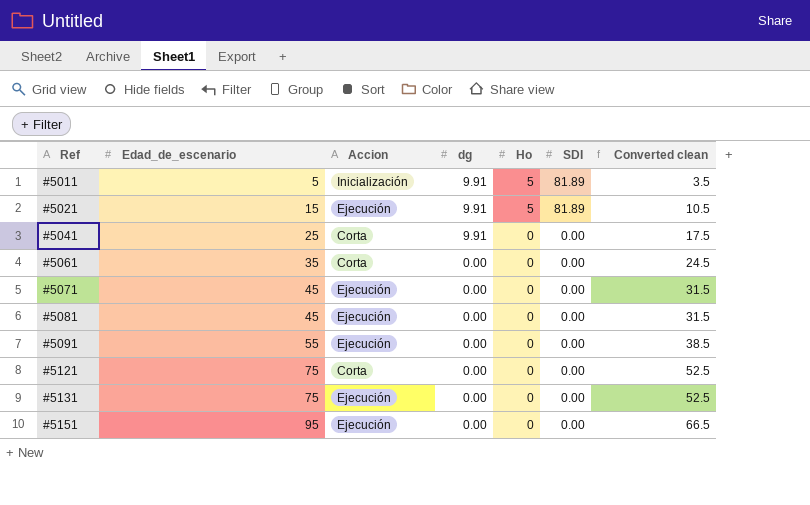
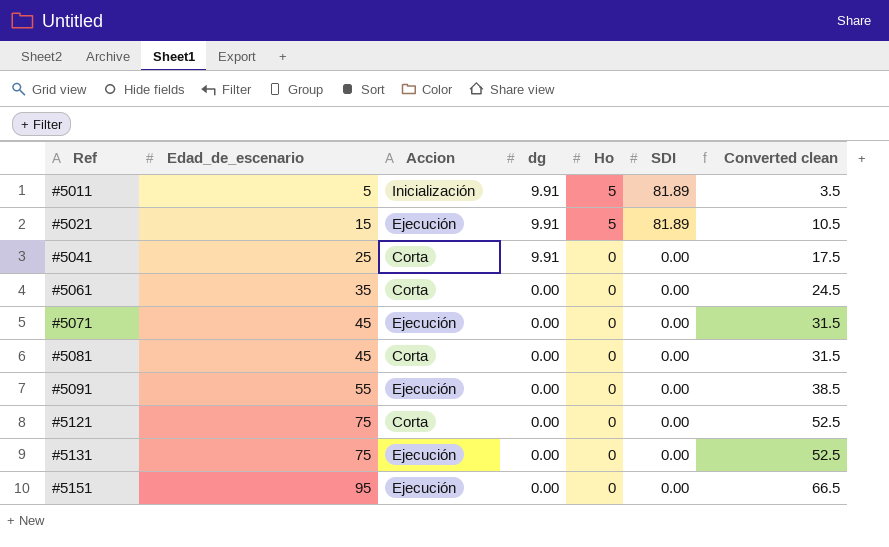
#5081 | Accion: Ejecución -> Corta

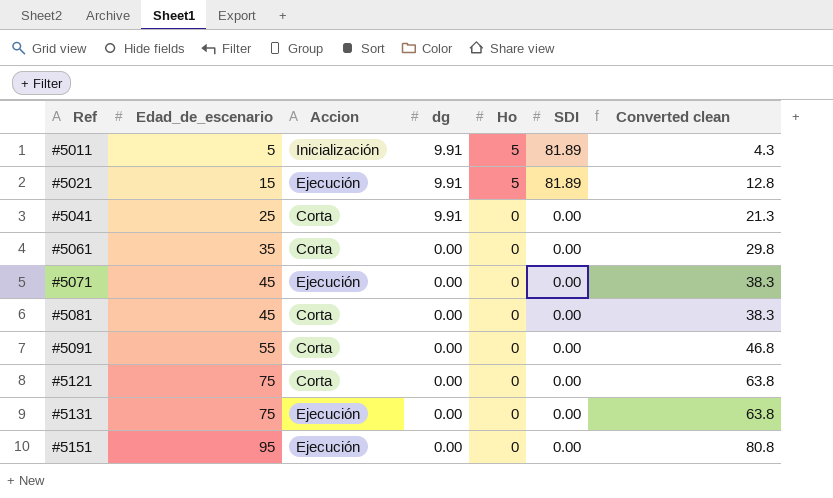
column Converted clean | formula: [Edad_de_escenario] * 0.7 -> [Edad_de_escenario] * 0.85
#5091 | Accion: Ejecución -> Corta

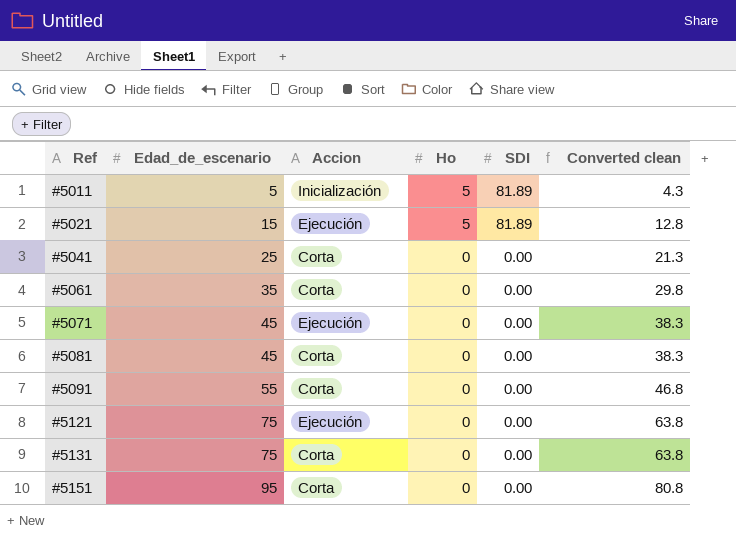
column dg | position: 4 -> none
#5121 | Accion: Corta -> Ejecución
#5131 | Accion: Ejecución -> Corta
#5151 | Accion: Ejecución -> Corta

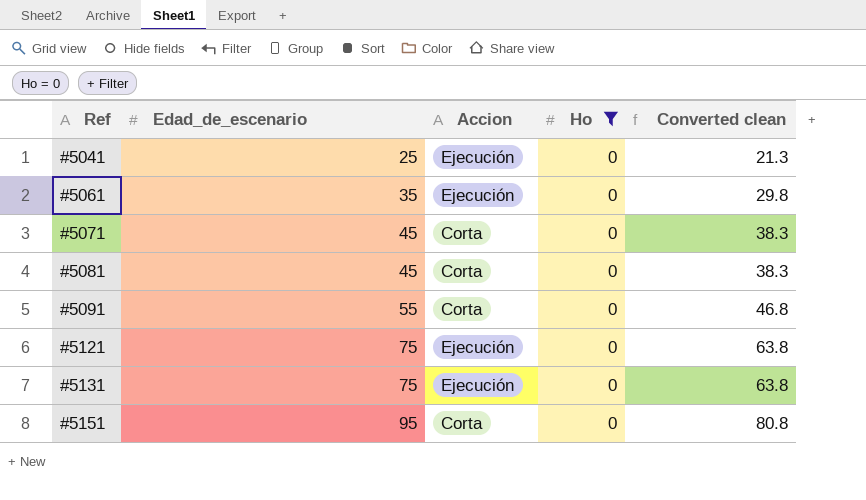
filter: none -> Ho = 0
column SDI | position: 5 -> none
#5041 | Accion: Corta -> Ejecución
#5061 | Accion: Corta -> Ejecución
#5071 | Accion: Ejecución -> Corta
#5131 | Accion: Corta -> Ejecución

